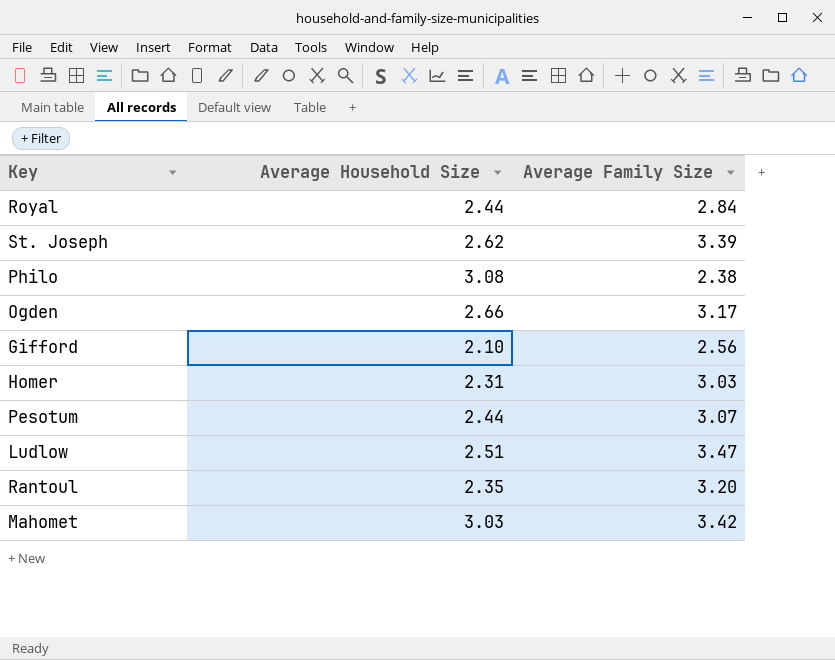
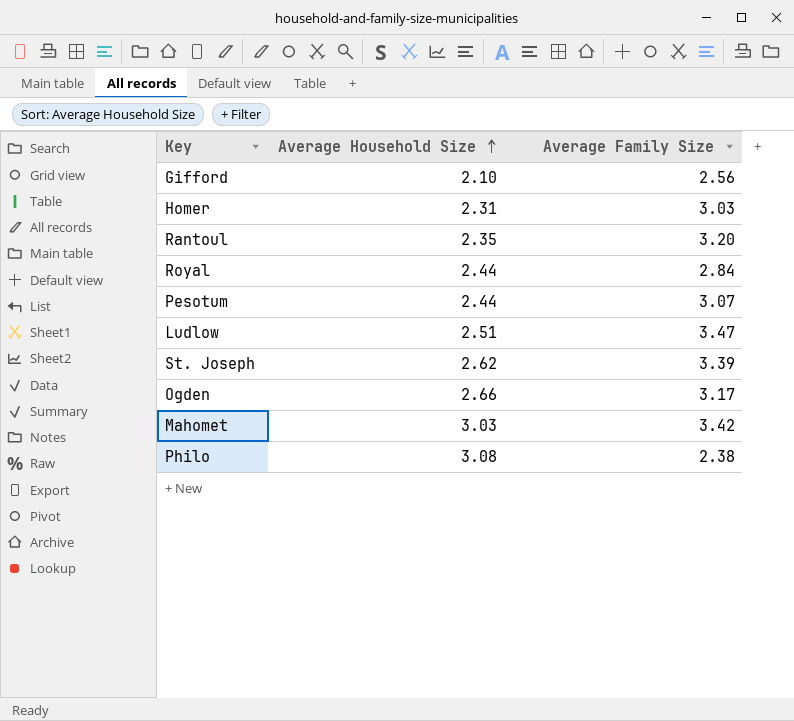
row order: none -> Average Household Size ascending

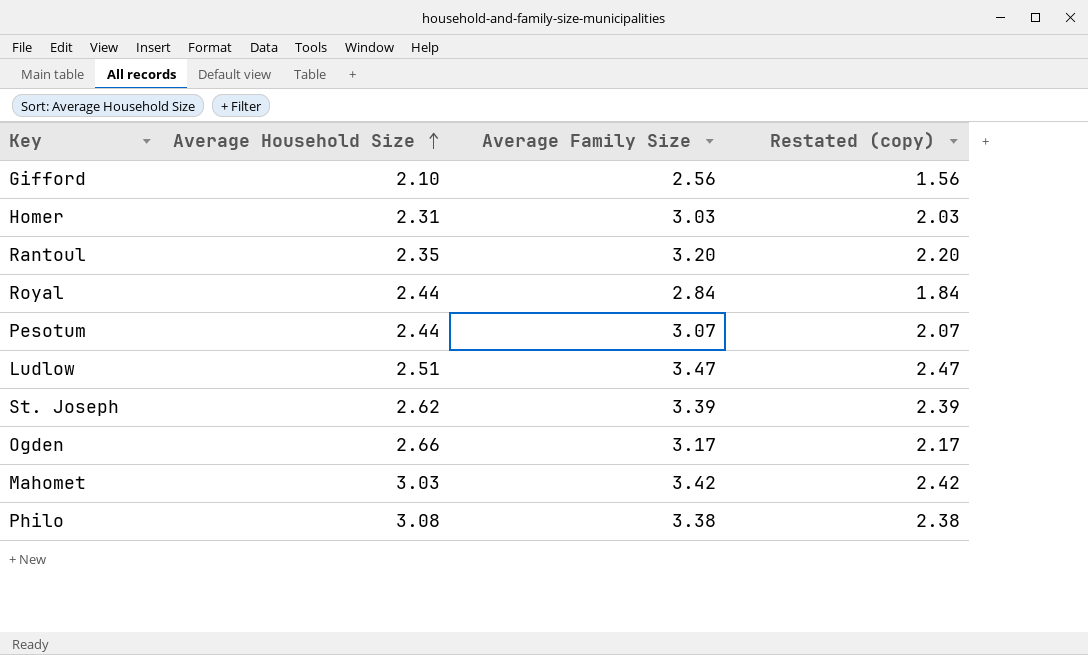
column Restated (copy) | formula: none -> [Average Family Size] - 1
Philo | Average Family Size: 2.38 -> 3.38

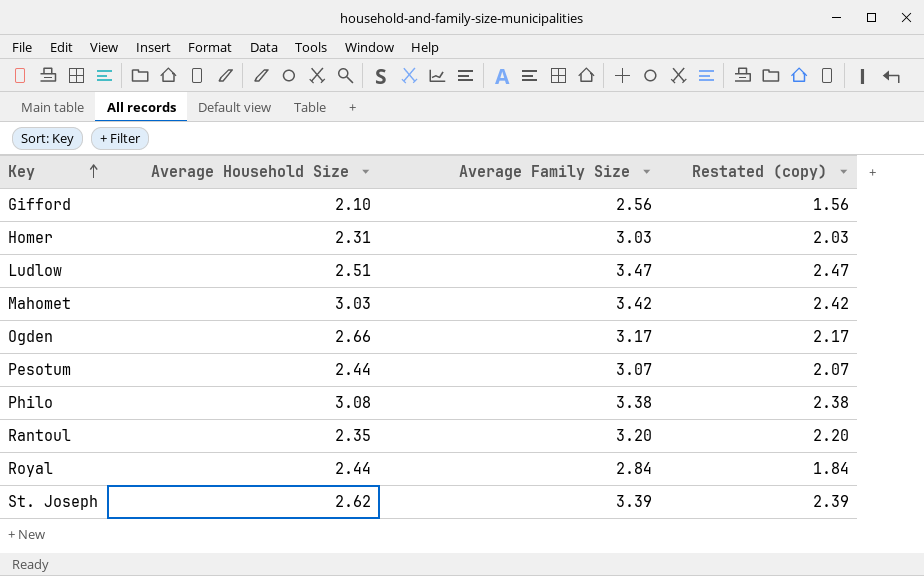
row order: Average Household Size ascending -> Key ascending

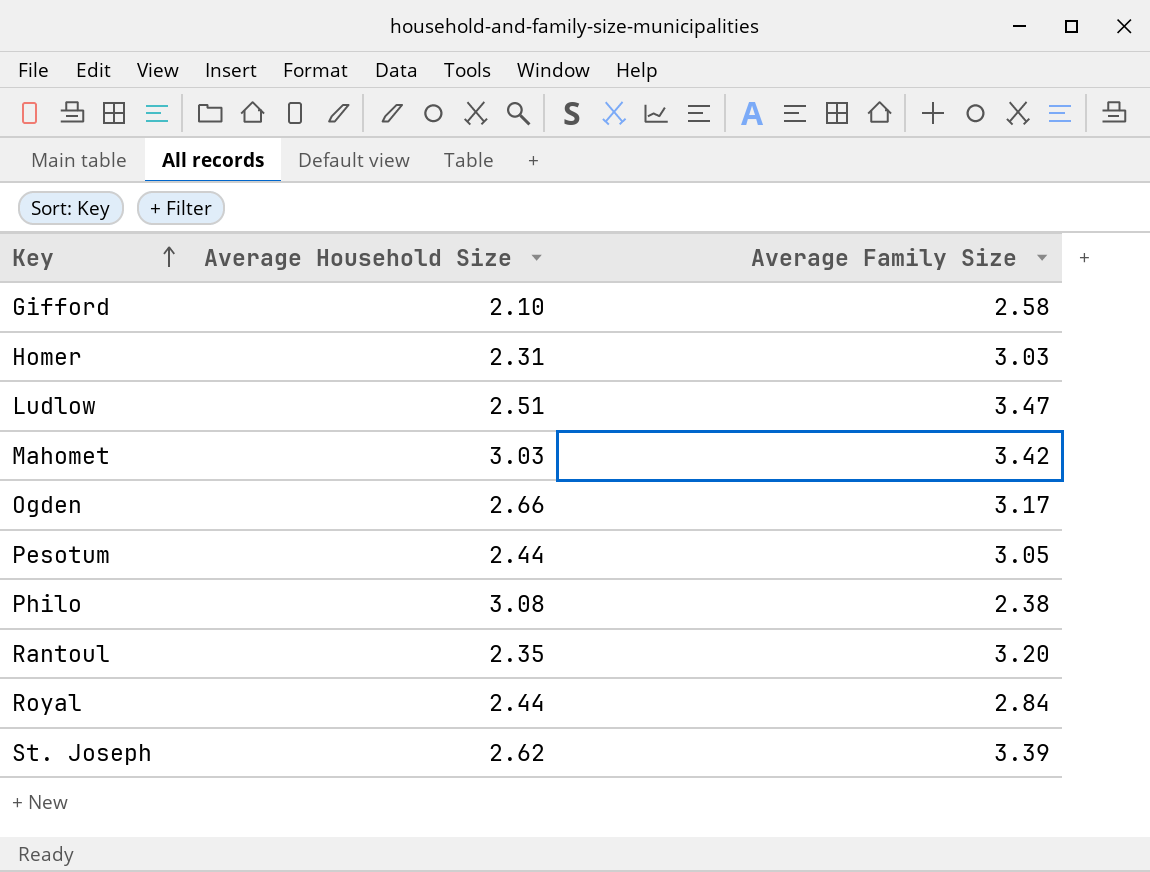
column Restated (copy) | formula: [Average Family Size] - 1 -> none
Gifford | Average Family Size: 2.56 -> 2.58
Pesotum | Average Family Size: 3.07 -> 3.05
Philo | Average Family Size: 3.38 -> 2.38

